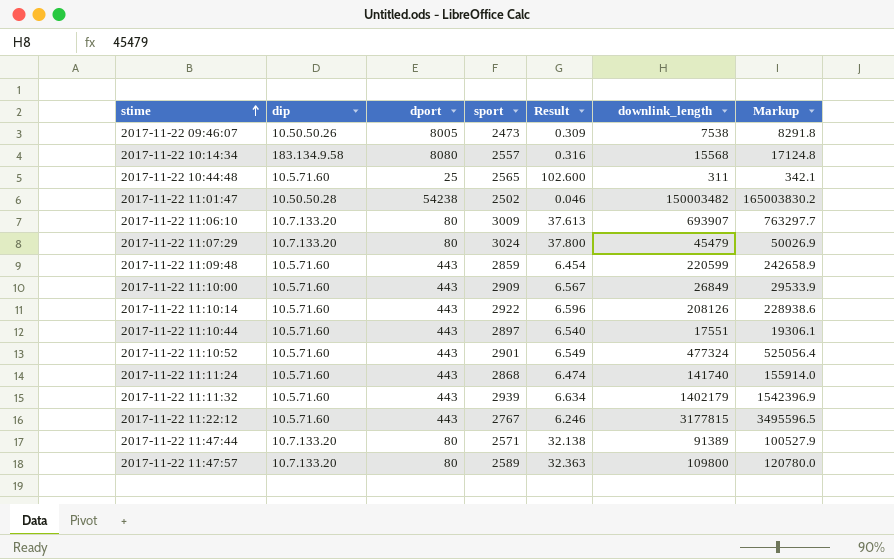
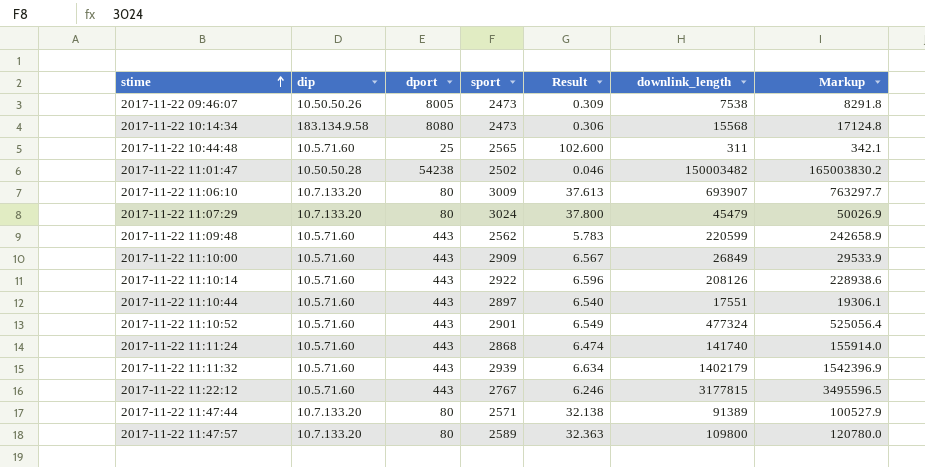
2017-11-22 10:14:34 | sport: 2557 -> 2473
2017-11-22 10:14:34 | Result: 0.316 -> 0.306
2017-11-22 11:09:48 | sport: 2859 -> 2562
2017-11-22 11:09:48 | Result: 6.454 -> 5.783

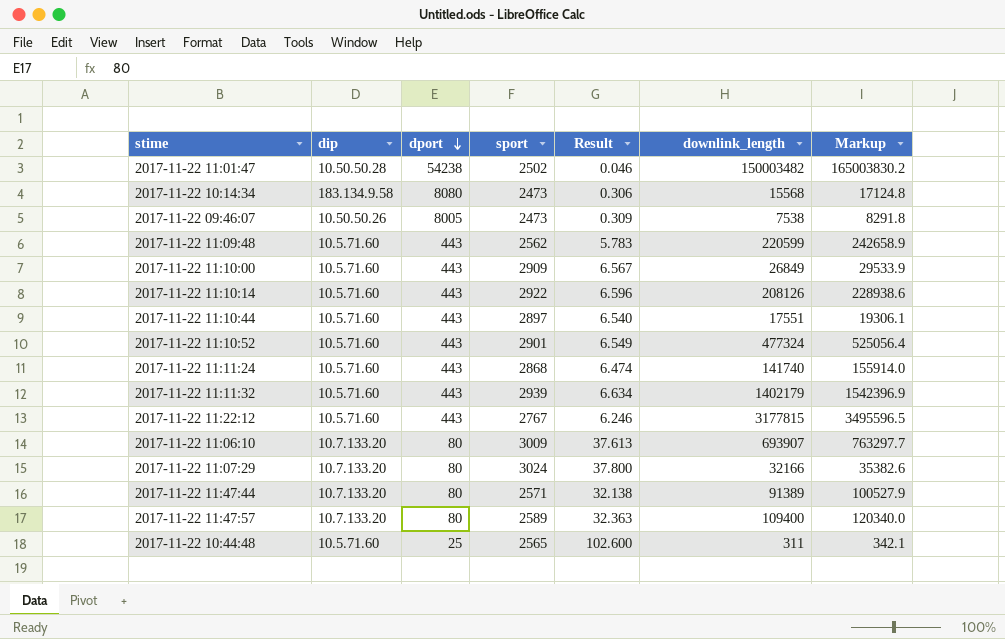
row order: stime ascending -> dport descending
2017-11-22 11:07:29 | downlink_length: 45479 -> 32166
2017-11-22 11:07:29 | Markup: 50026.9 -> 35382.6
2017-11-22 11:47:57 | downlink_length: 109800 -> 109400
2017-11-22 11:47:57 | Markup: 120780.0 -> 120340.0

